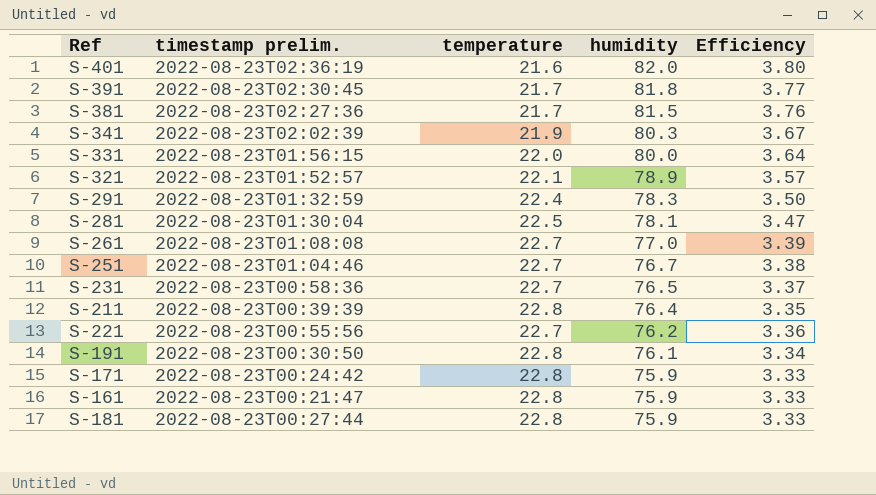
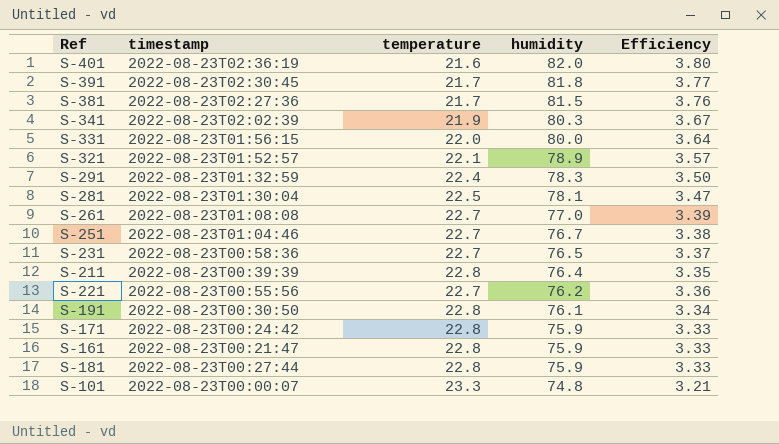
column name: timestamp prelim. -> timestamp
row S-101: none -> 2022-08-23T00:00:07 | 23.3 | 74.8 | 3.21

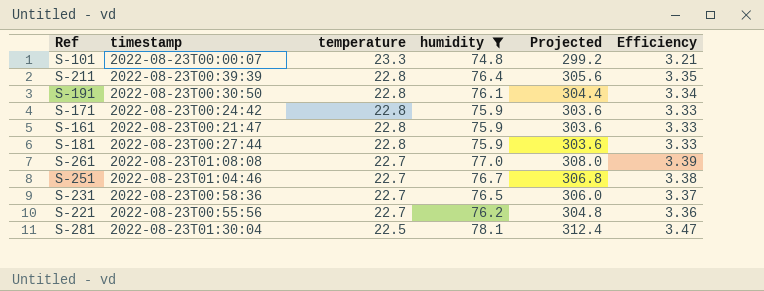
filter: none -> humidity <= 78.1
row order: humidity descending -> temperature descending
column Projected | formula: none -> [humidity] * 4

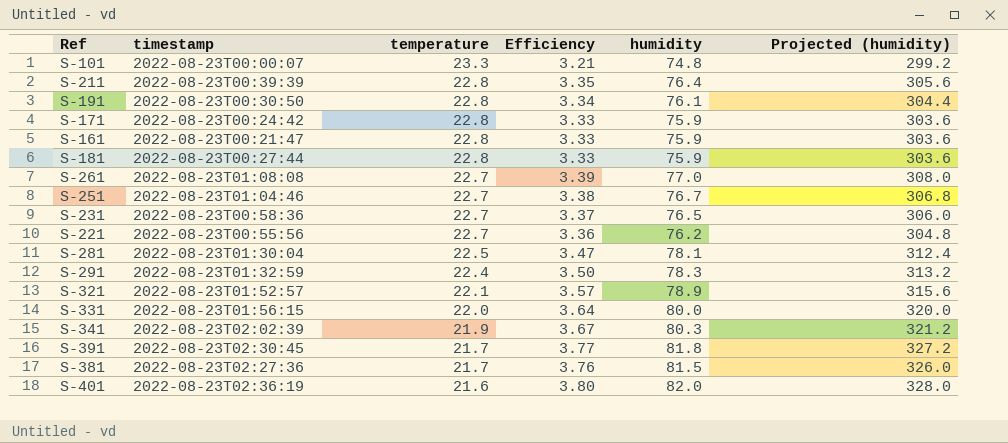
filter: humidity <= 78.1 -> none
column Efficiency | position: 6 -> 4
column name: Projected -> Projected (humidity)

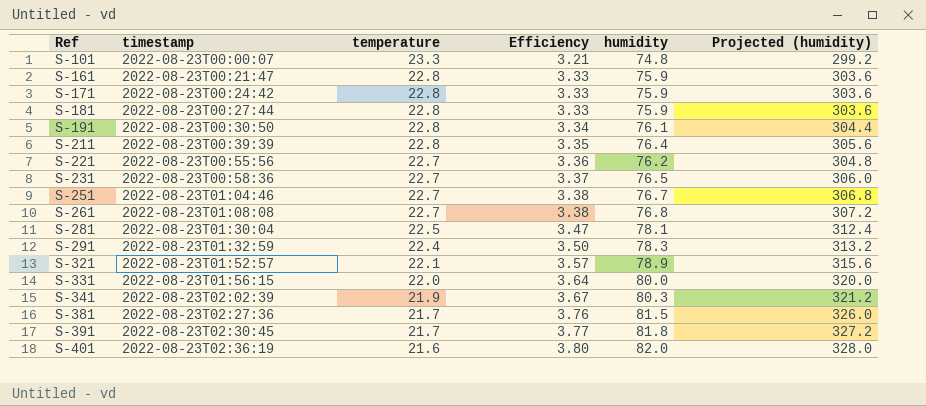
row order: temperature descending -> Ref ascending
S-261 | Efficiency: 3.39 -> 3.38
S-261 | humidity: 77.0 -> 76.8
S-261 | Projected (humidity): 308.0 -> 307.2

